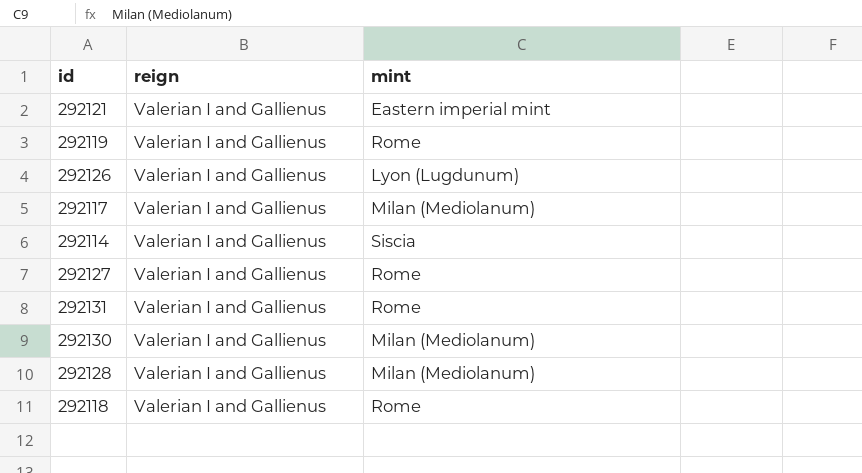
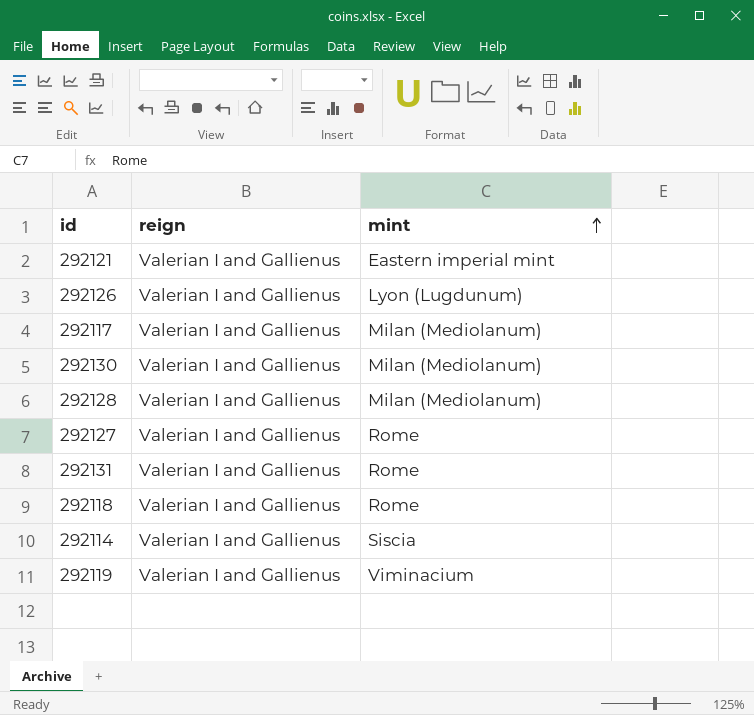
row order: none -> mint ascending
292119 | mint: Rome -> Viminacium

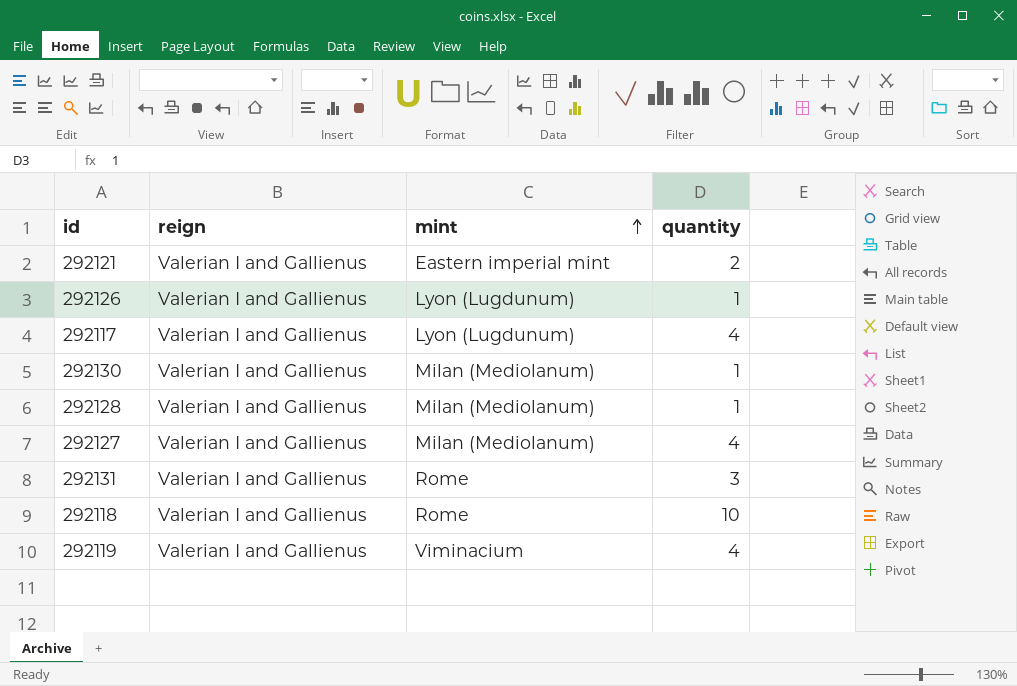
column quantity | position: none -> 4
row 292114: Valerian I and Gallienus | Siscia -> none
292117 | mint: Milan (Mediolanum) -> Lyon (Lugdunum)
292127 | mint: Rome -> Milan (Mediolanum)

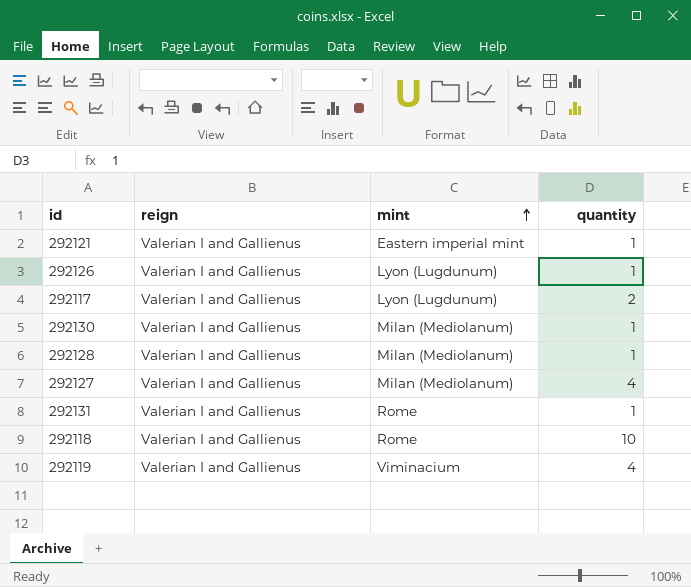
292121 | quantity: 2 -> 1
292117 | quantity: 4 -> 2
292131 | quantity: 3 -> 1

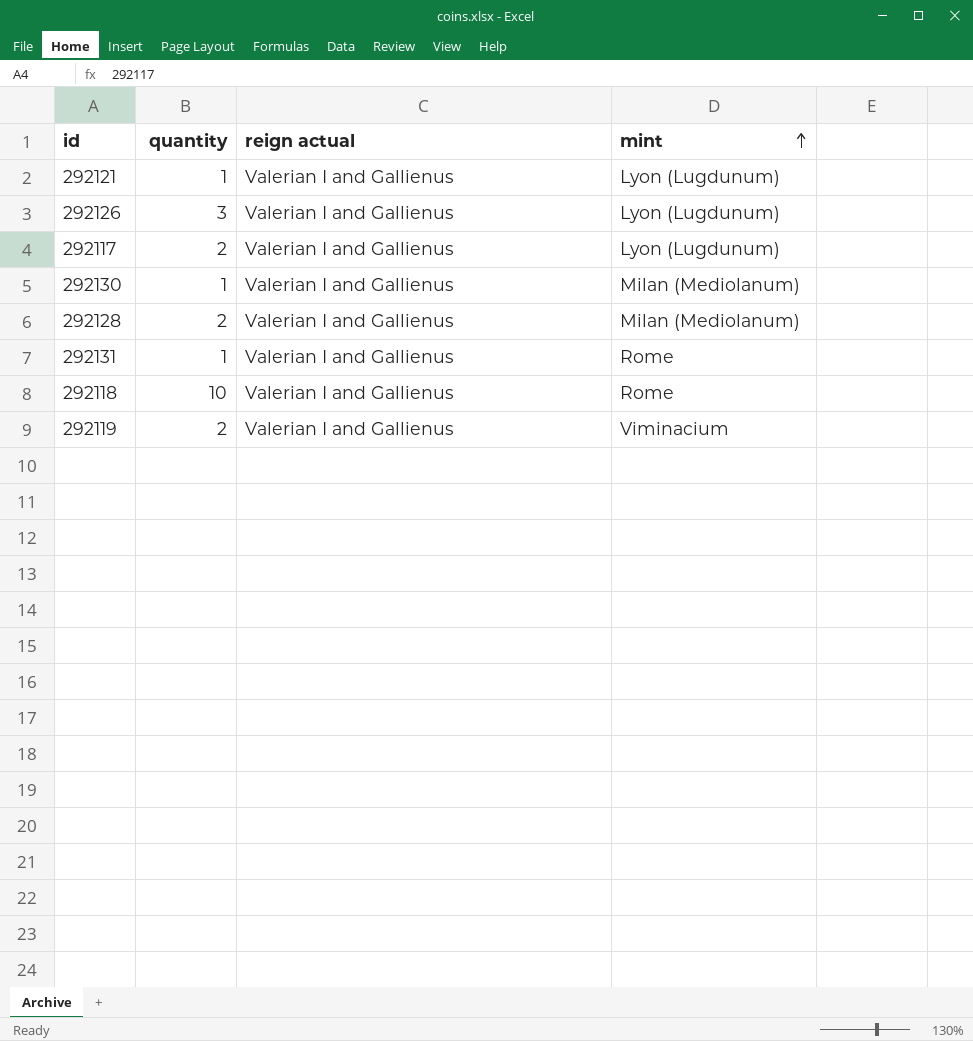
column quantity | position: 4 -> 2
column name: reign -> reign actual
row 292127: Valerian I and Gallienus | Milan (Mediolanum) | 4 -> none
292121 | mint: Eastern imperial mint -> Lyon (Lugdunum)
292126 | quantity: 1 -> 3
292128 | quantity: 1 -> 2
292119 | quantity: 4 -> 2

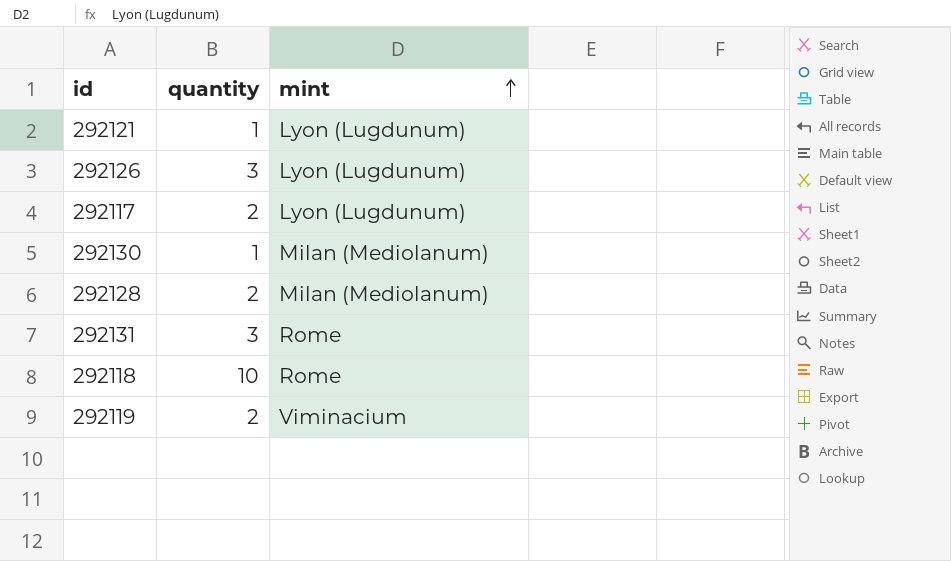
column reign actual | position: 3 -> none
292131 | quantity: 1 -> 3

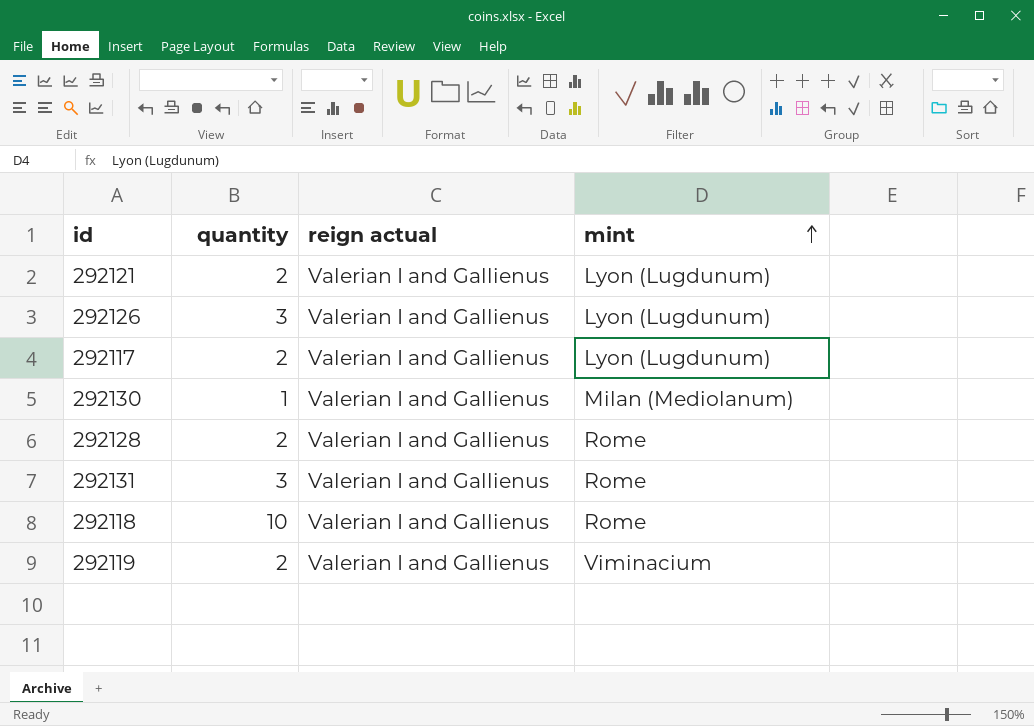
column reign actual | position: none -> 3
292121 | quantity: 1 -> 2
292128 | mint: Milan (Mediolanum) -> Rome

